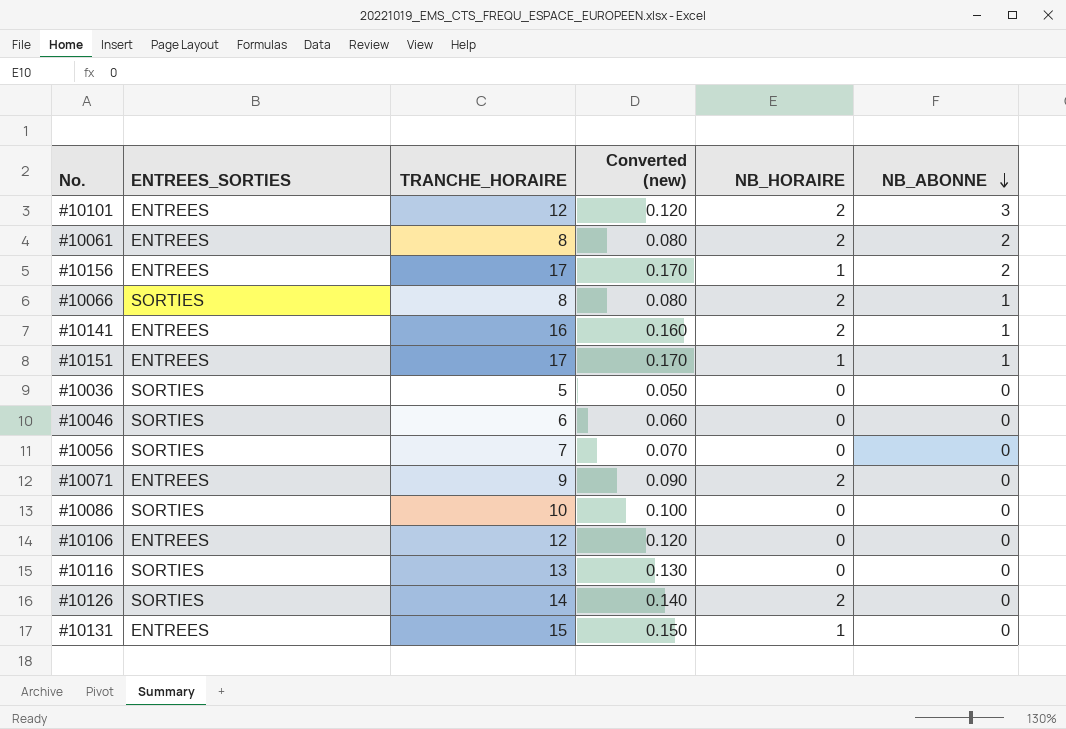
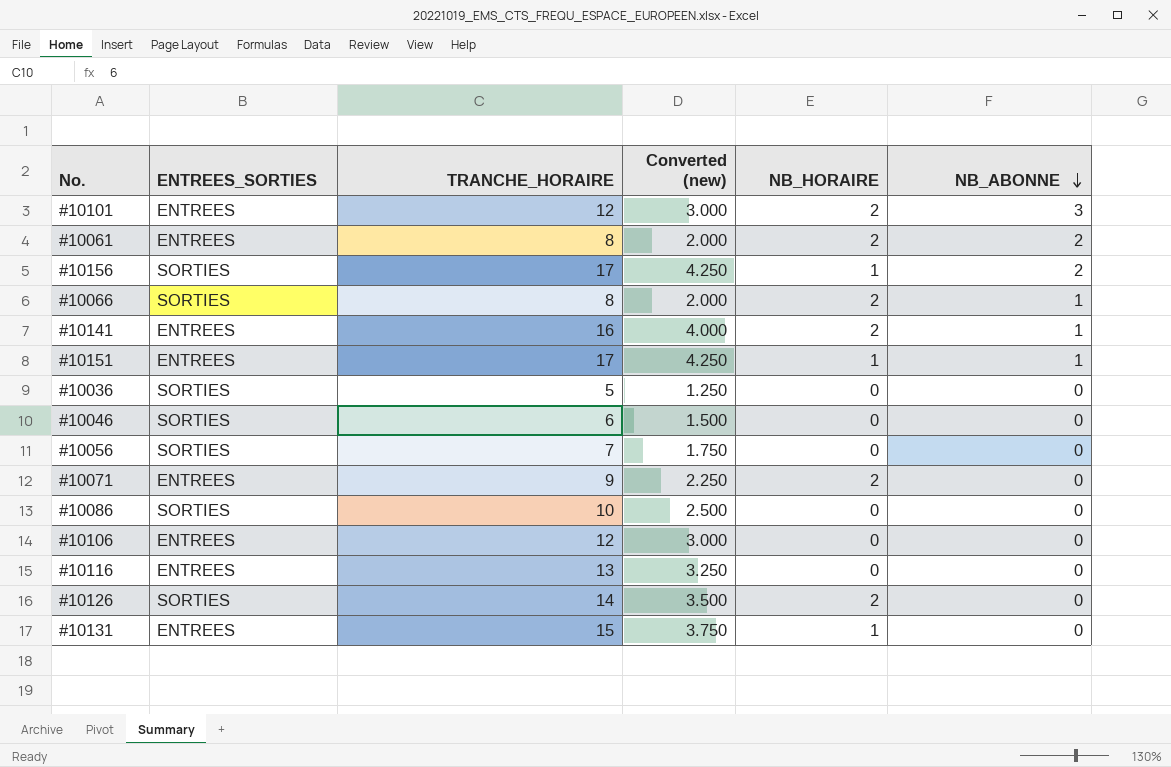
column Converted (new) | formula: [TRANCHE_HORAIRE] * 0.01 -> [TRANCHE_HORAIRE] * 0.25
#10156 | ENTREES_SORTIES: ENTREES -> SORTIES
#10116 | ENTREES_SORTIES: SORTIES -> ENTREES

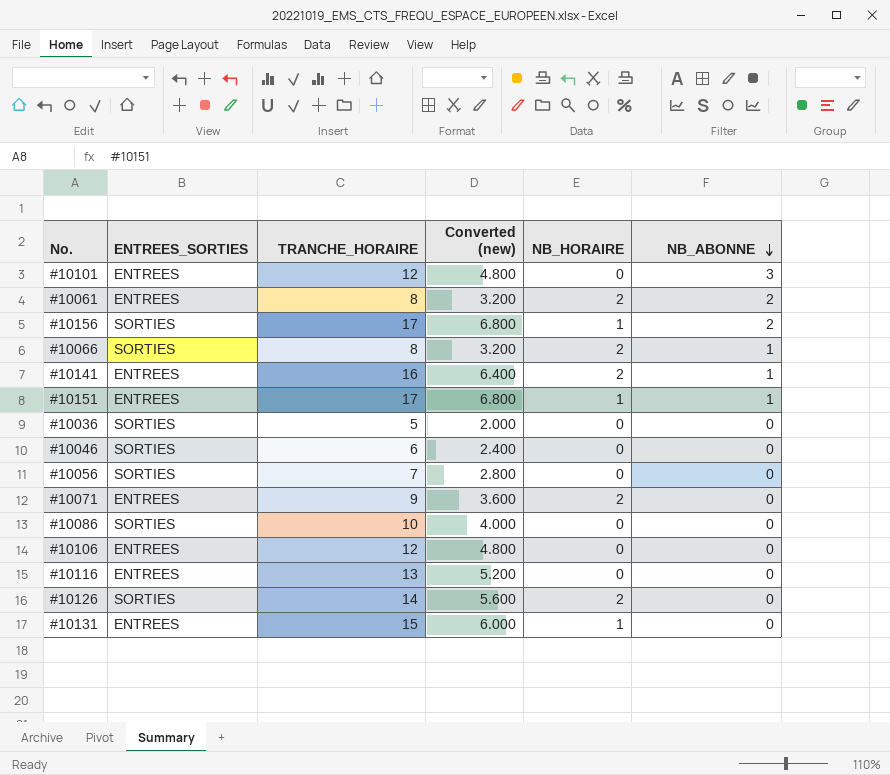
column Converted (new) | formula: [TRANCHE_HORAIRE] * 0.25 -> [TRANCHE_HORAIRE] * 0.4
#10101 | NB_HORAIRE: 2 -> 0

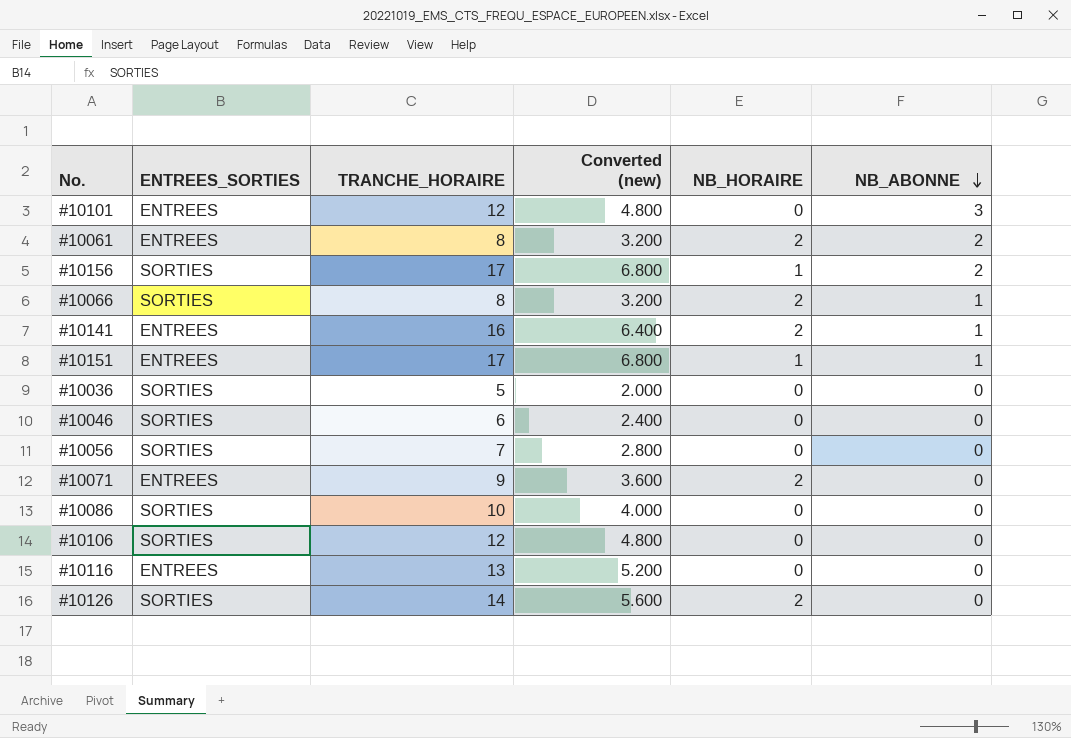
row #10131: ENTREES | 15 | 6.000 | 1 | 0 -> none
#10106 | ENTREES_SORTIES: ENTREES -> SORTIES

